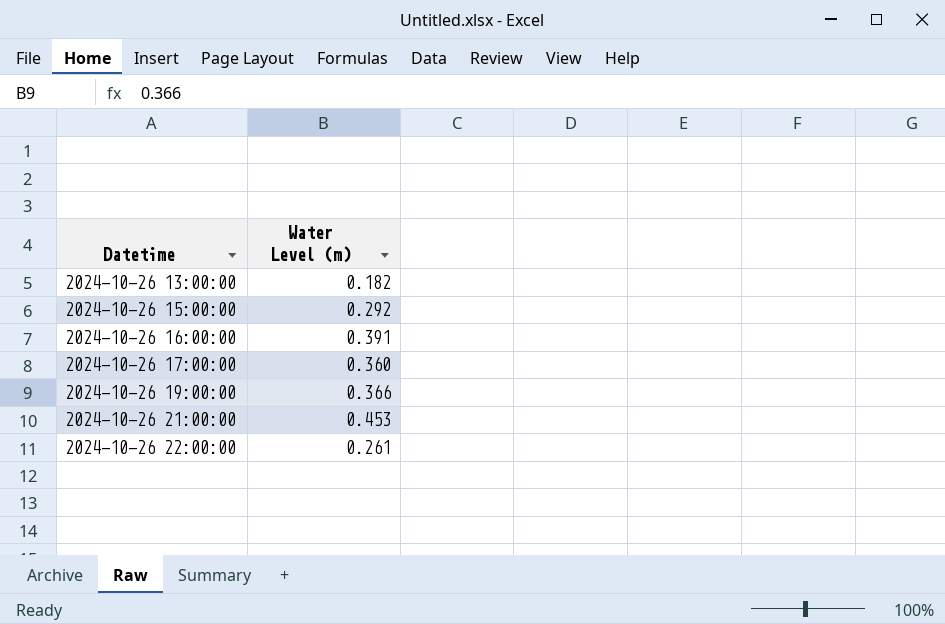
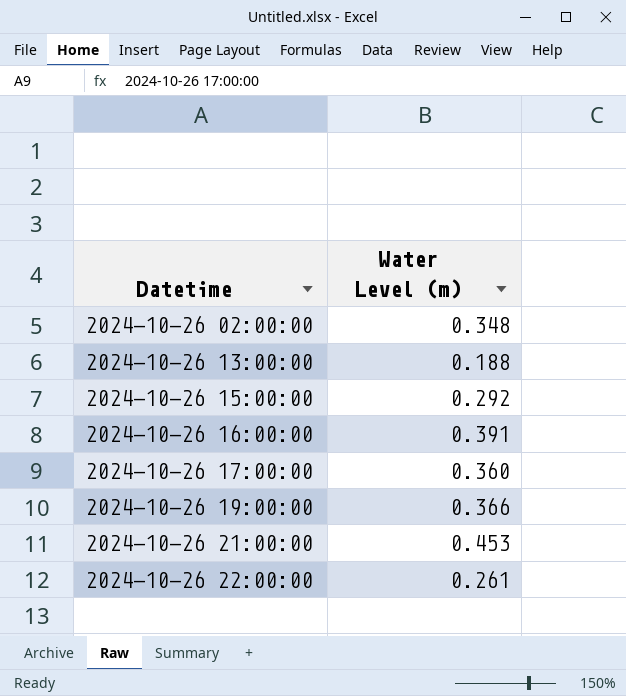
row 2024-10-26 02:00:00: none -> 0.348
2024-10-26 13:00:00 | Water Level (m): 0.182 -> 0.188

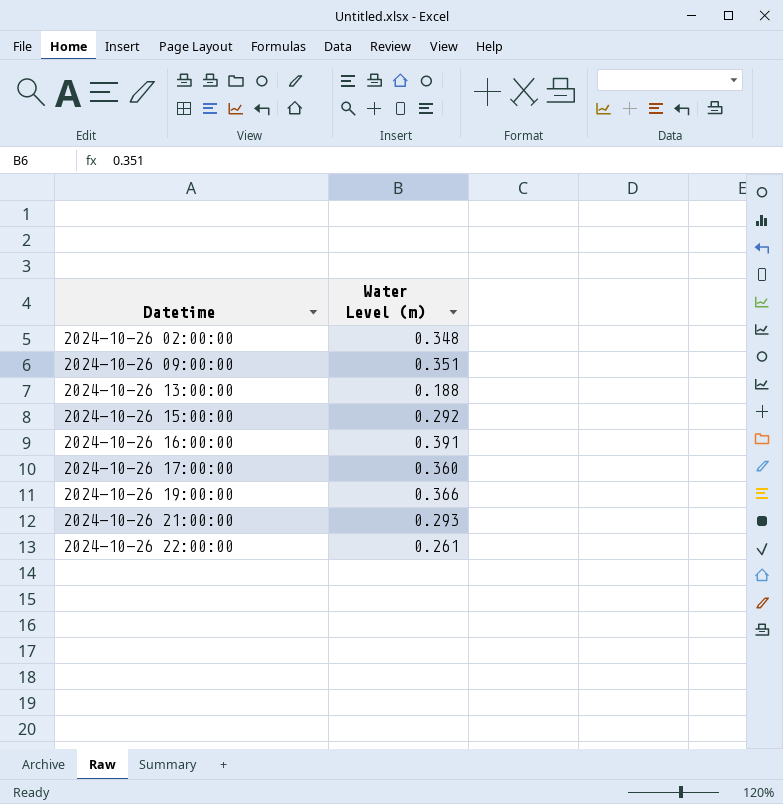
row 2024-10-26 09:00:00: none -> 0.351
2024-10-26 21:00:00 | Water Level (m): 0.453 -> 0.293

